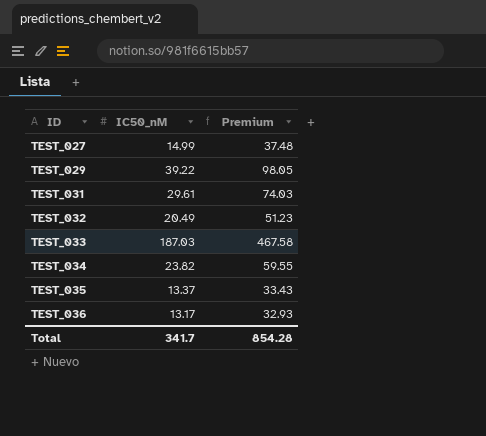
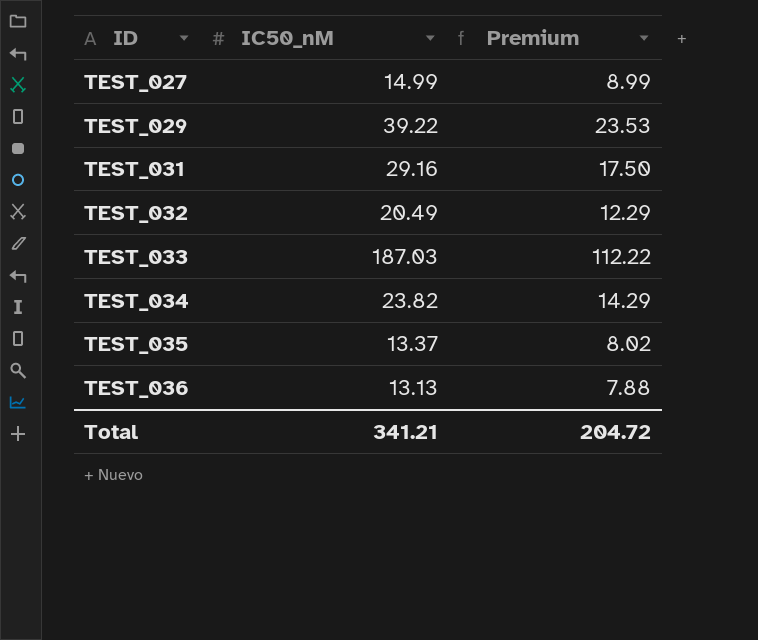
column Premium | formula: [IC50_nM] * 2.5 -> [IC50_nM] * 0.6
TEST_031 | IC50_nM: 29.61 -> 29.16
TEST_036 | IC50_nM: 13.17 -> 13.13
Total | IC50_nM: 341.7 -> 341.21
Total | Premium: 854.28 -> 204.72

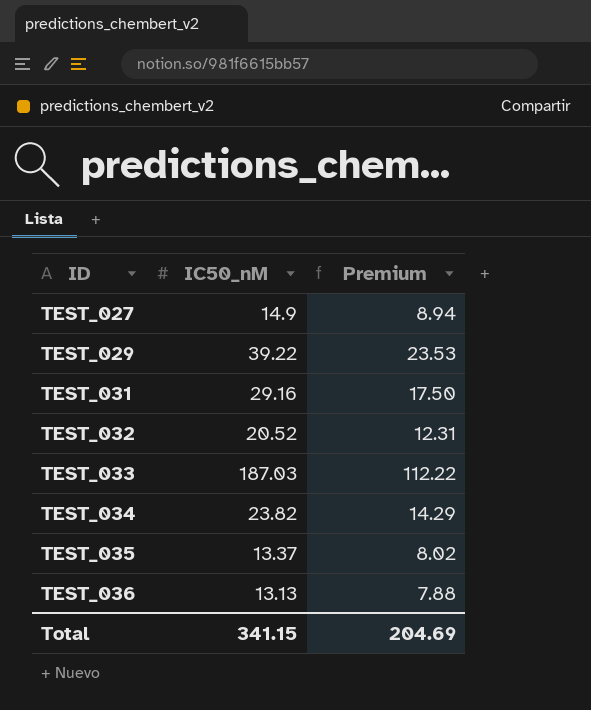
TEST_027 | IC50_nM: 14.99 -> 14.9
TEST_027 | Premium: 8.99 -> 8.94
TEST_032 | IC50_nM: 20.49 -> 20.52
TEST_032 | Premium: 12.29 -> 12.31
Total | IC50_nM: 341.21 -> 341.15
Total | Premium: 204.72 -> 204.69

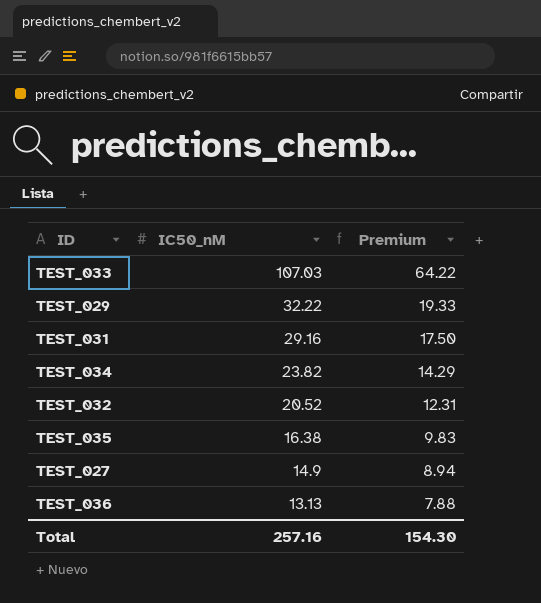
row order: ID ascending -> IC50_nM descending
TEST_033 | IC50_nM: 187.03 -> 107.03
TEST_033 | Premium: 112.22 -> 64.22
TEST_029 | IC50_nM: 39.22 -> 32.22
TEST_029 | Premium: 23.53 -> 19.33
TEST_035 | IC50_nM: 13.37 -> 16.38
TEST_035 | Premium: 8.02 -> 9.83
Total | IC50_nM: 341.15 -> 257.16
Total | Premium: 204.69 -> 154.30

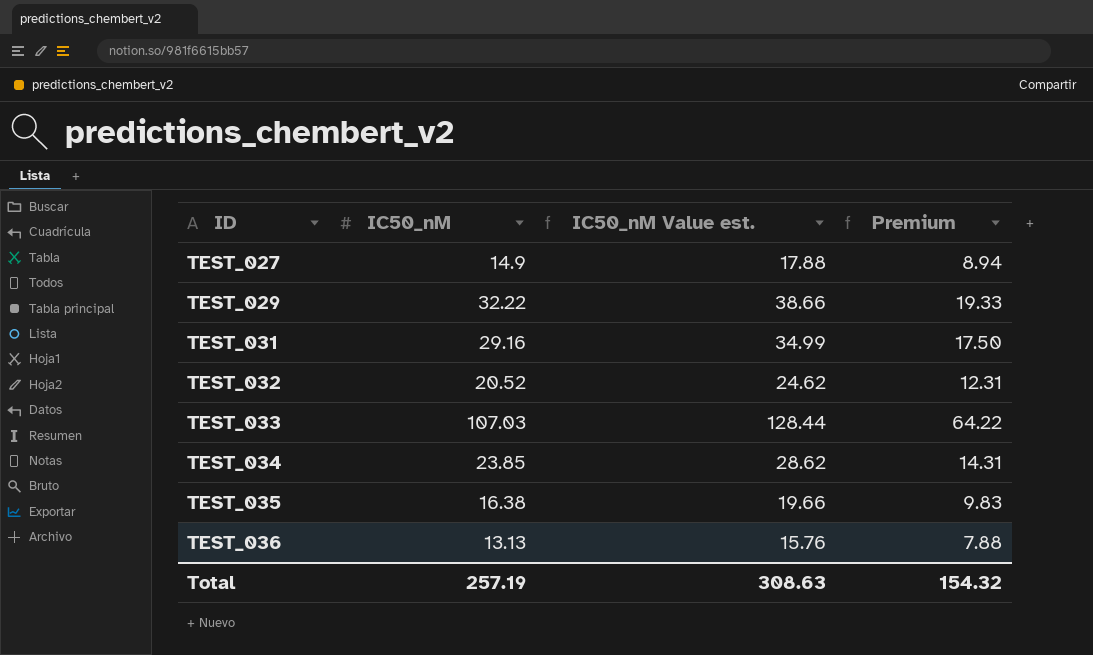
row order: IC50_nM descending -> ID ascending
column IC50_nM Value est. | formula: none -> [IC50_nM] * 1.2
TEST_034 | IC50_nM: 23.82 -> 23.85
TEST_034 | Premium: 14.29 -> 14.31
Total | IC50_nM: 257.16 -> 257.19
Total | Premium: 154.30 -> 154.32

